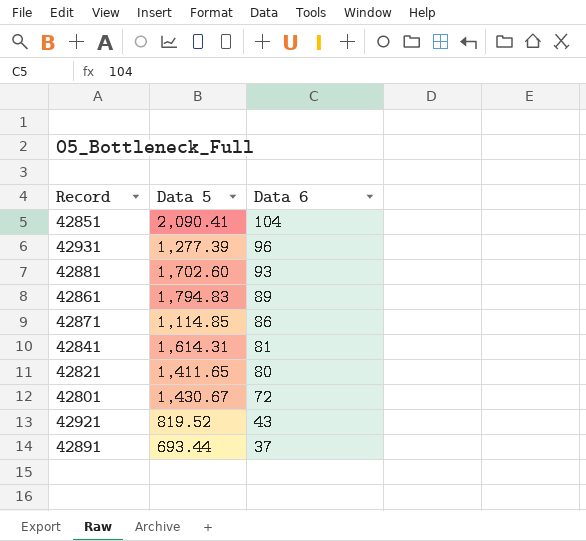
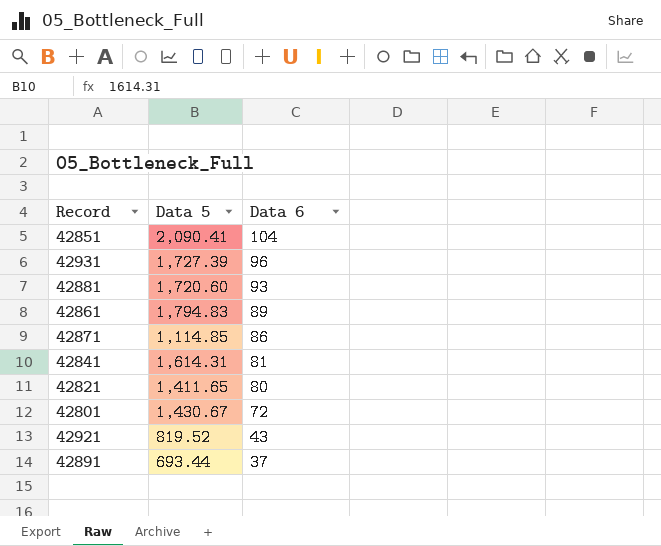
42931 | Data 5: 1,277.39 -> 1,727.39
42881 | Data 5: 1,702.60 -> 1,720.60

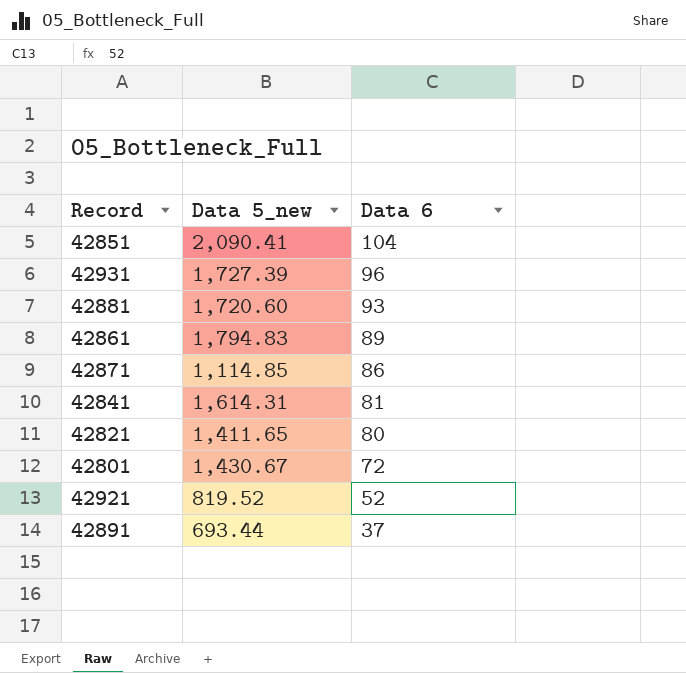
column name: Data 5 -> Data 5_new
42921 | Data 6: 43 -> 52

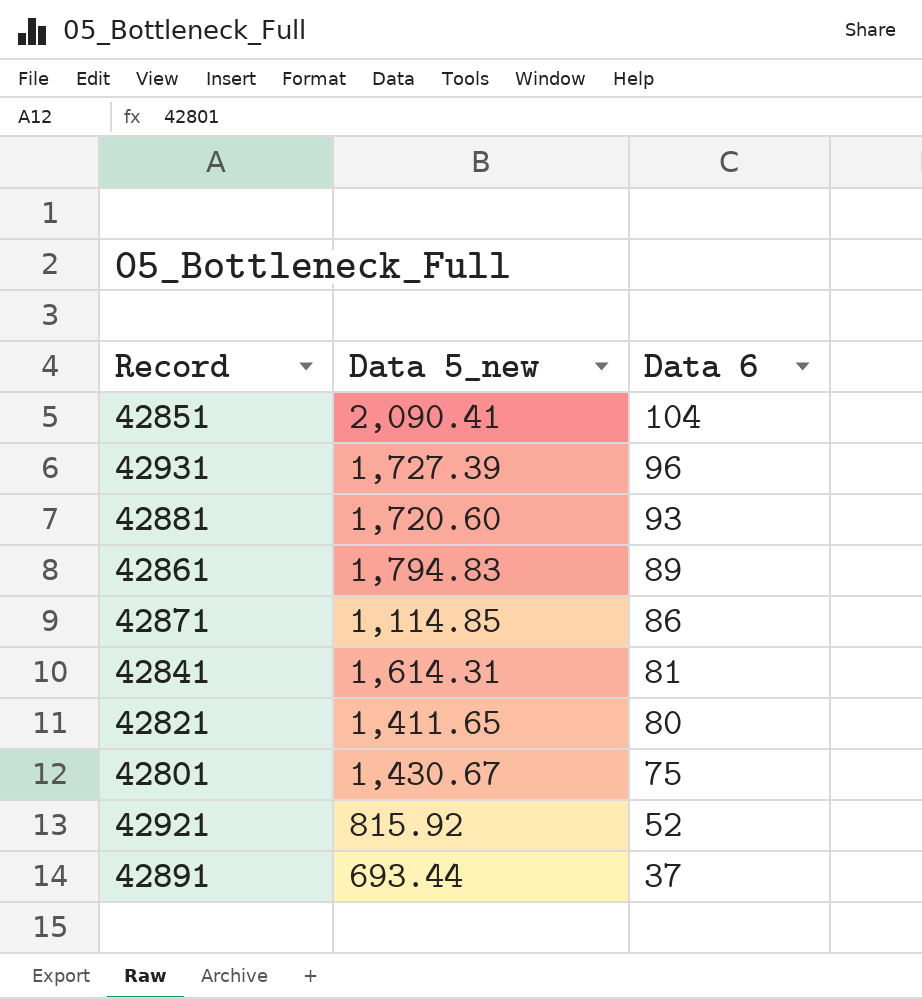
42801 | Data 6: 72 -> 75
42921 | Data 5_new: 819.52 -> 815.92

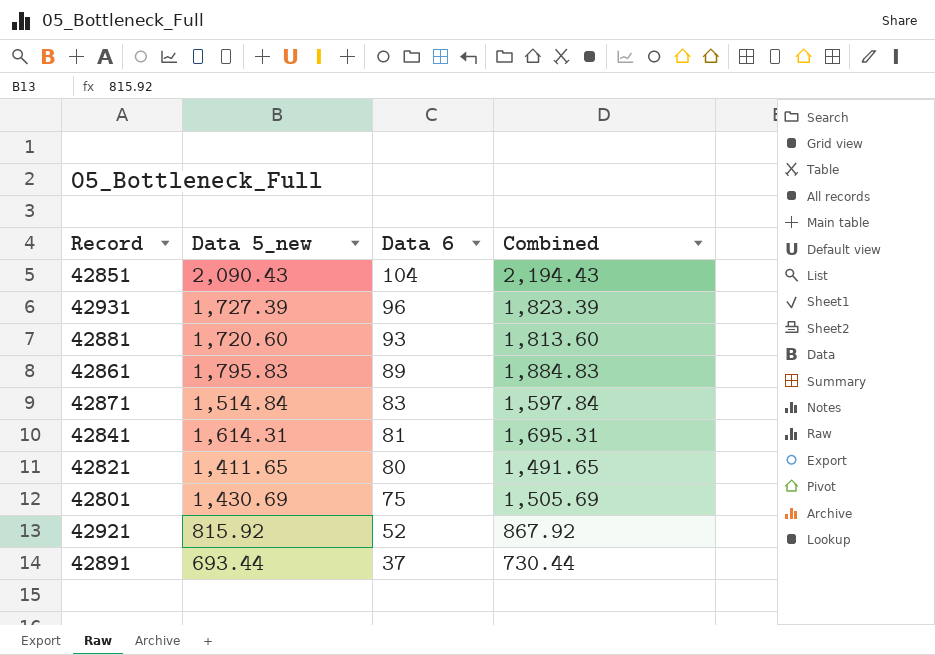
column Combined | formula: none -> [Data 5_new] + [Data 6]
42851 | Data 5_new: 2,090.41 -> 2,090.43
42861 | Data 5_new: 1,794.83 -> 1,795.83
42871 | Data 5_new: 1,114.85 -> 1,514.84
42871 | Data 6: 86 -> 83
42801 | Data 5_new: 1,430.67 -> 1,430.69

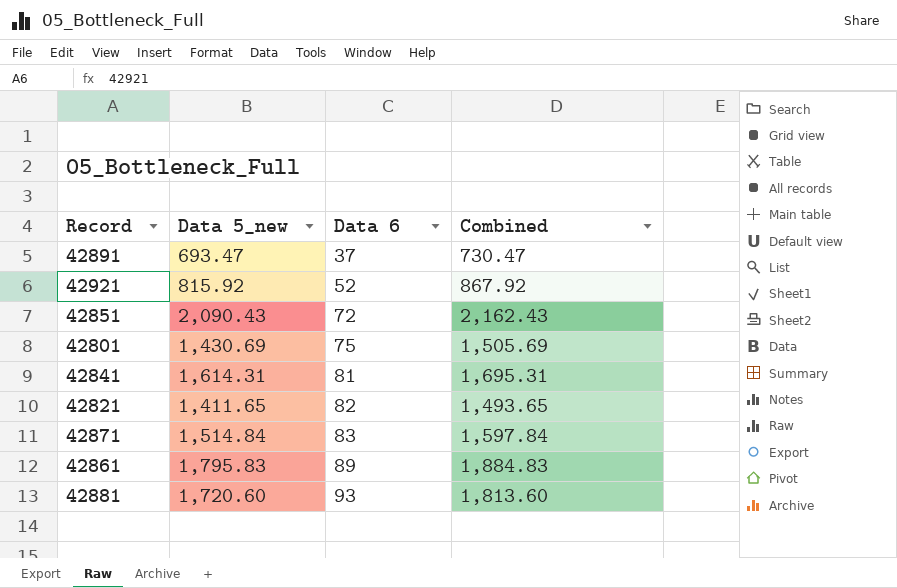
row order: Data 6 descending -> Data 6 ascending
row 42931: 1,727.39 | 96 | 1,823.39 -> none
42891 | Data 5_new: 693.44 -> 693.47
42891 | Combined: 730.44 -> 730.47
42851 | Data 6: 104 -> 72
42851 | Combined: 2,194.43 -> 2,162.43
42821 | Data 6: 80 -> 82
42821 | Combined: 1,491.65 -> 1,493.65

